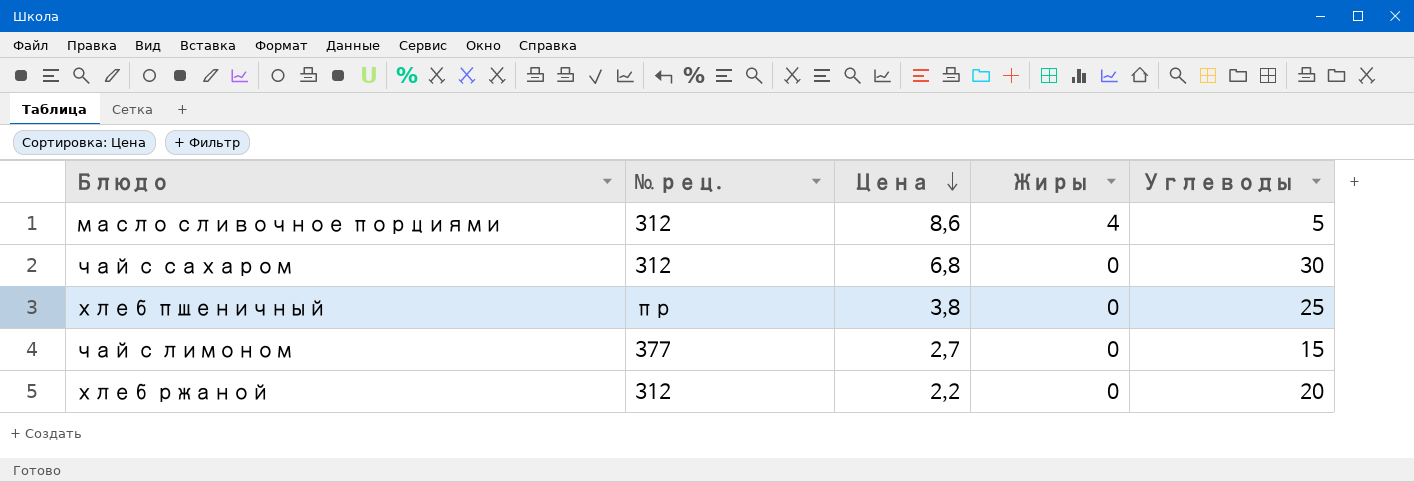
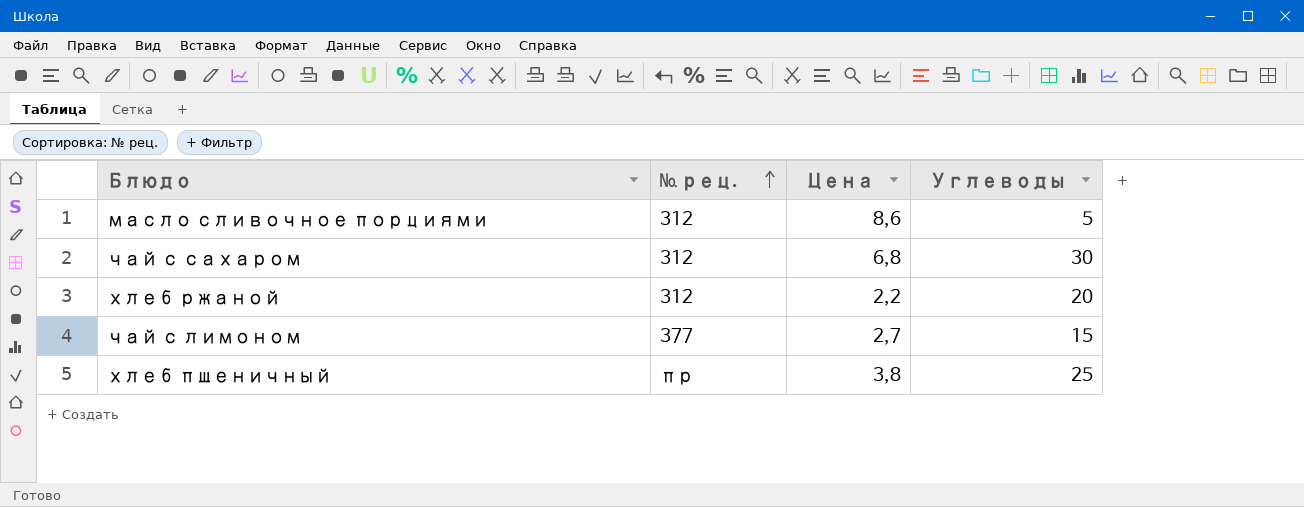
row order: Цена descending -> № рец. ascending
column Жиры | position: 4 -> none

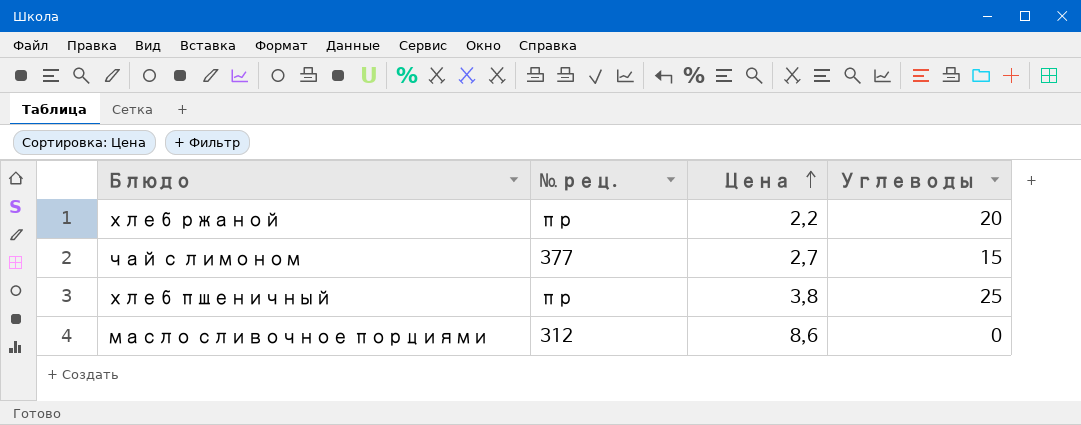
row order: № рец. ascending -> Цена ascending
row чай с сахаром: 312 | 6,8 | 30 -> none
хлеб ржаной | № рец.: 312 -> пр
масло сливочное порциями | Углеводы: 5 -> 0

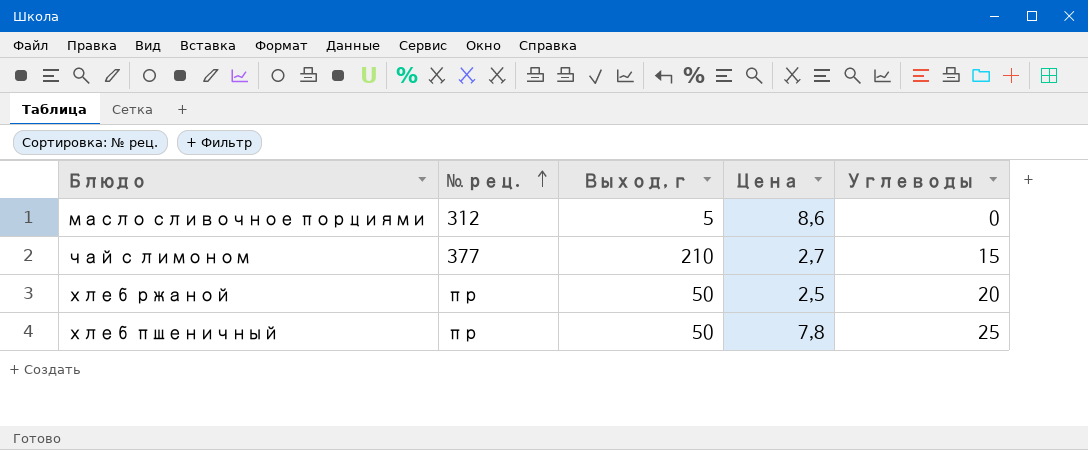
row order: Цена ascending -> № рец. ascending
column Выход, г | position: none -> 3
хлеб ржаной | Цена: 2,2 -> 2,5
хлеб пшеничный | Цена: 3,8 -> 7,8

